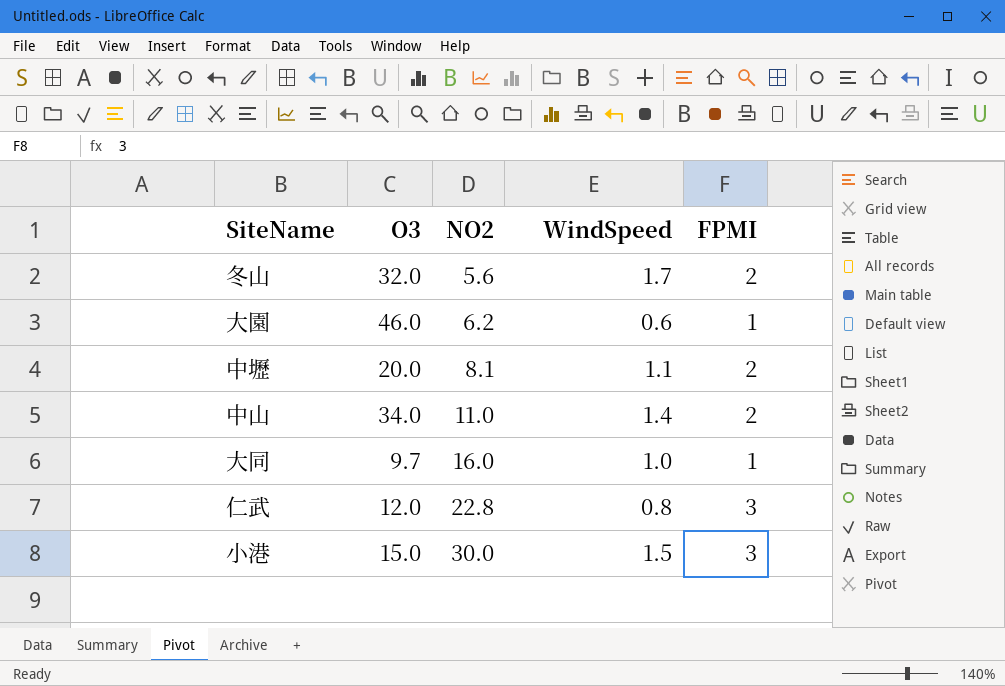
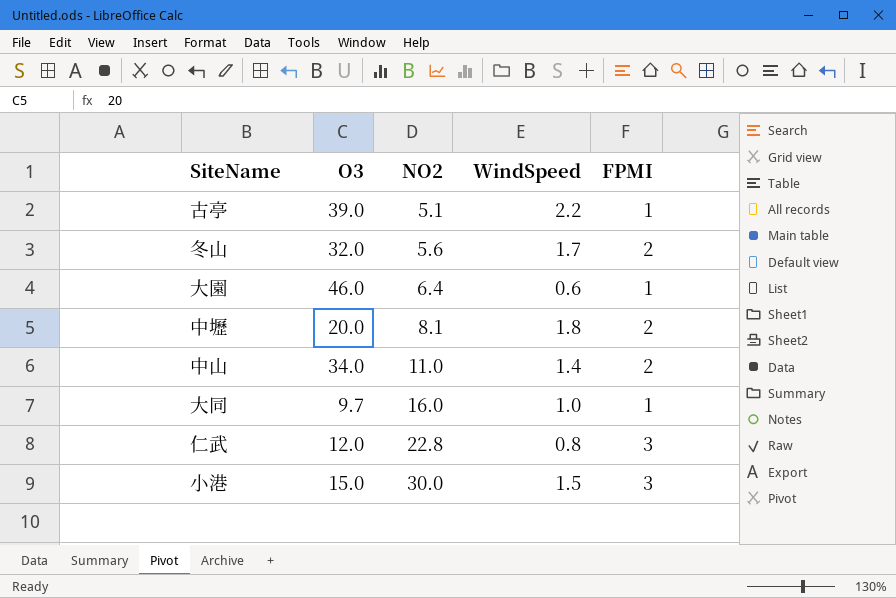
row 古亭: none -> 39.0 | 5.1 | 2.2 | 1
大園 | NO2: 6.2 -> 6.4
中壢 | WindSpeed: 1.1 -> 1.8

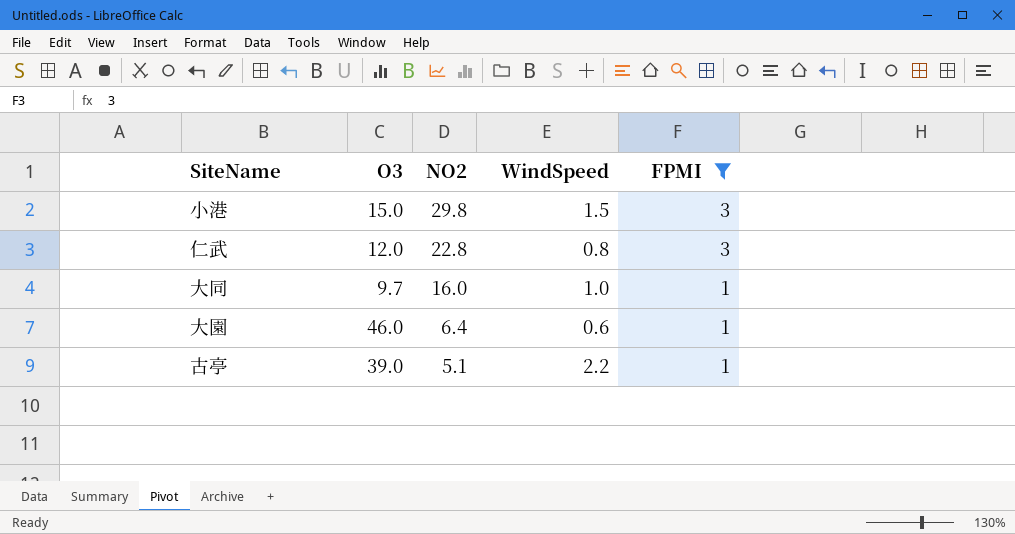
filter: none -> FPMI != 2
row order: NO2 ascending -> NO2 descending
小港 | NO2: 30.0 -> 29.8

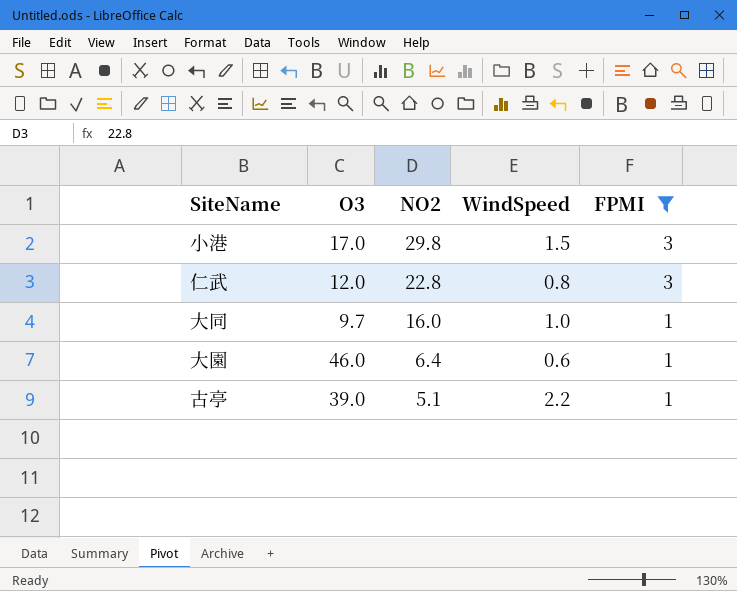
小港 | O3: 15.0 -> 17.0

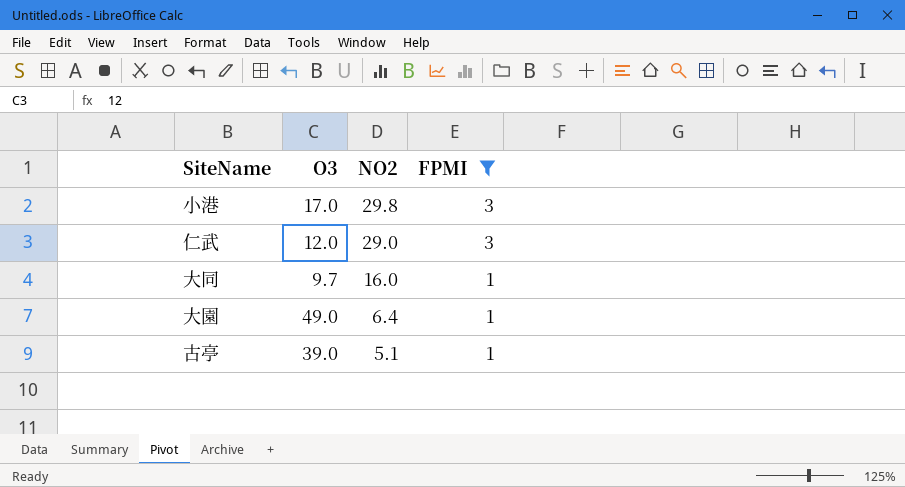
column WindSpeed | position: 4 -> none
仁武 | NO2: 22.8 -> 29.0
大園 | O3: 46.0 -> 49.0

